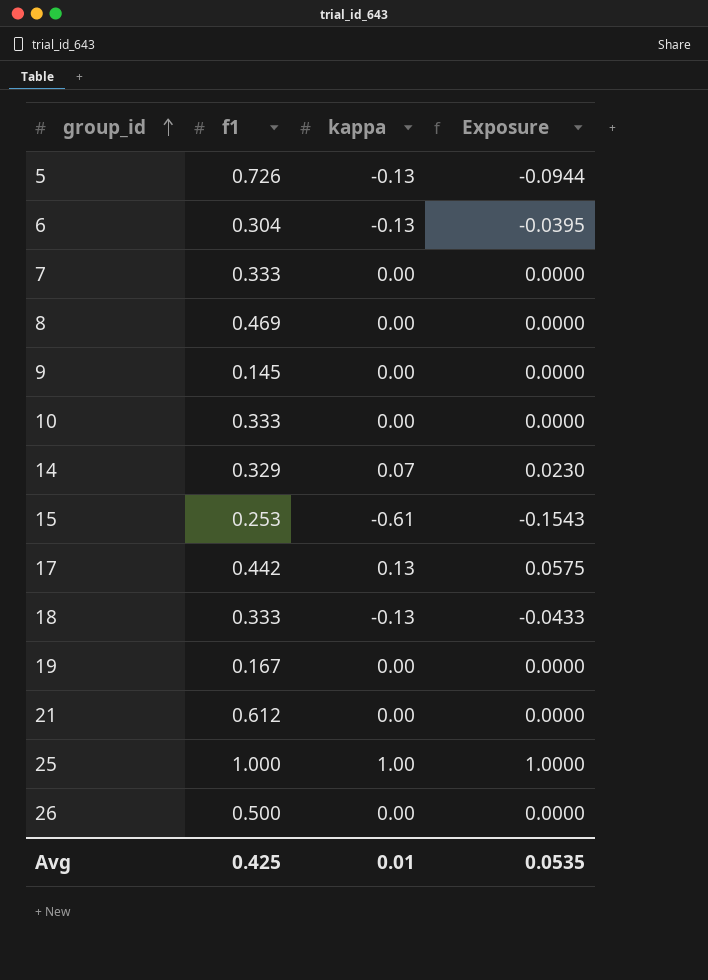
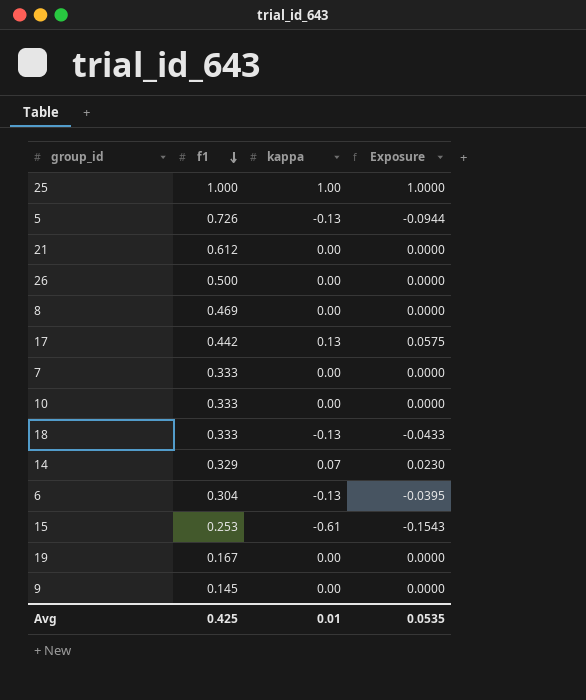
row order: group_id ascending -> f1 descending

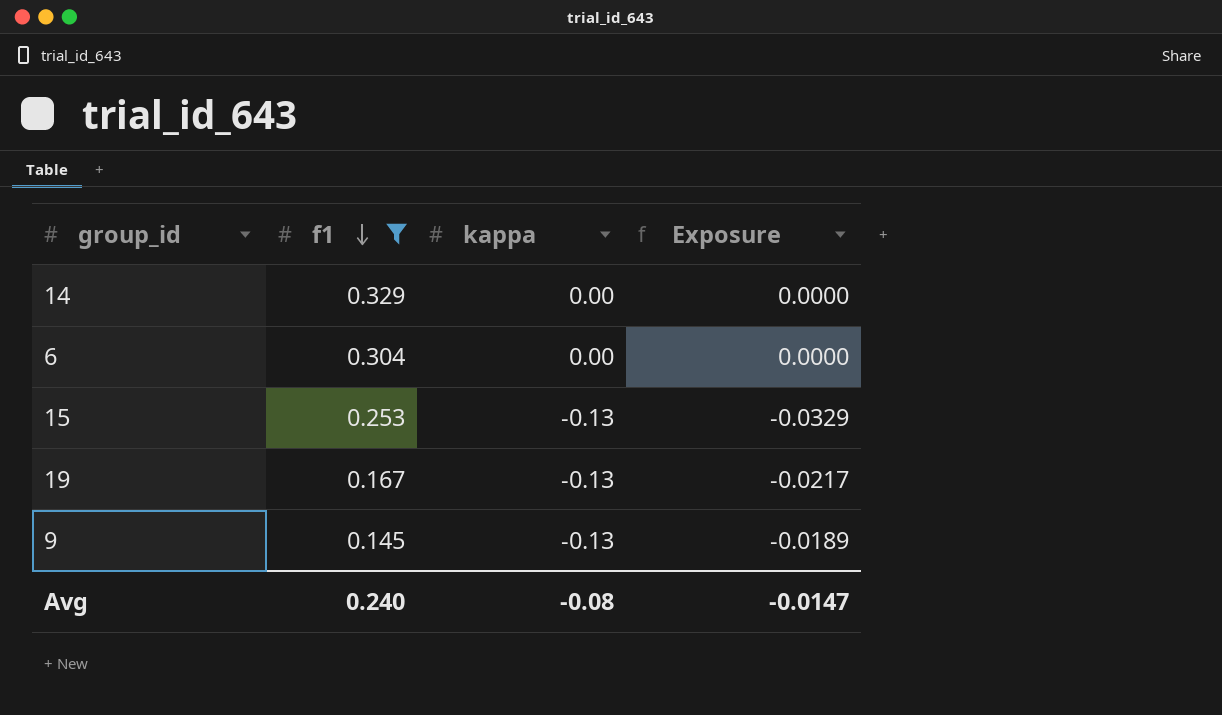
filter: none -> f1 <= 0.329
14 | kappa: 0.07 -> 0.00
14 | Exposure: 0.0230 -> 0.0000
6 | kappa: -0.13 -> 0.00
6 | Exposure: -0.0395 -> 0.0000
15 | kappa: -0.61 -> -0.13
15 | Exposure: -0.1543 -> -0.0329
19 | kappa: 0.00 -> -0.13
19 | Exposure: 0.0000 -> -0.0217
9 | kappa: 0.00 -> -0.13
9 | Exposure: 0.0000 -> -0.0189
Avg | f1: 0.425 -> 0.240
Avg | kappa: 0.01 -> -0.08
Avg | Exposure: 0.0535 -> -0.0147

